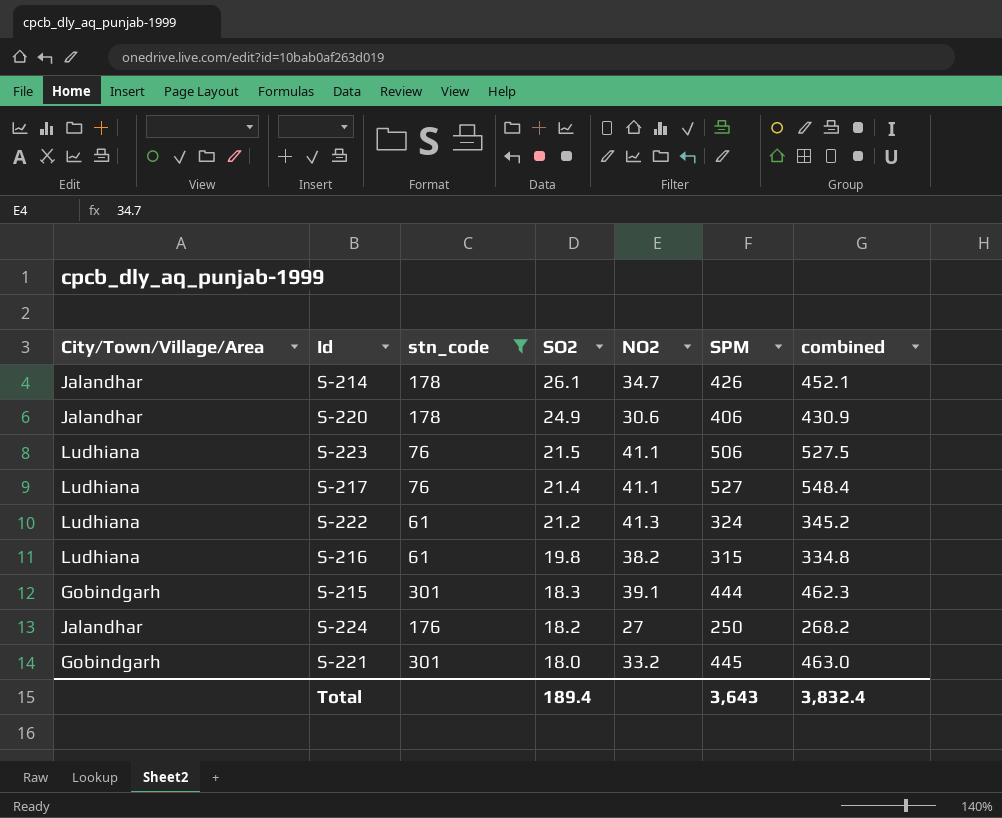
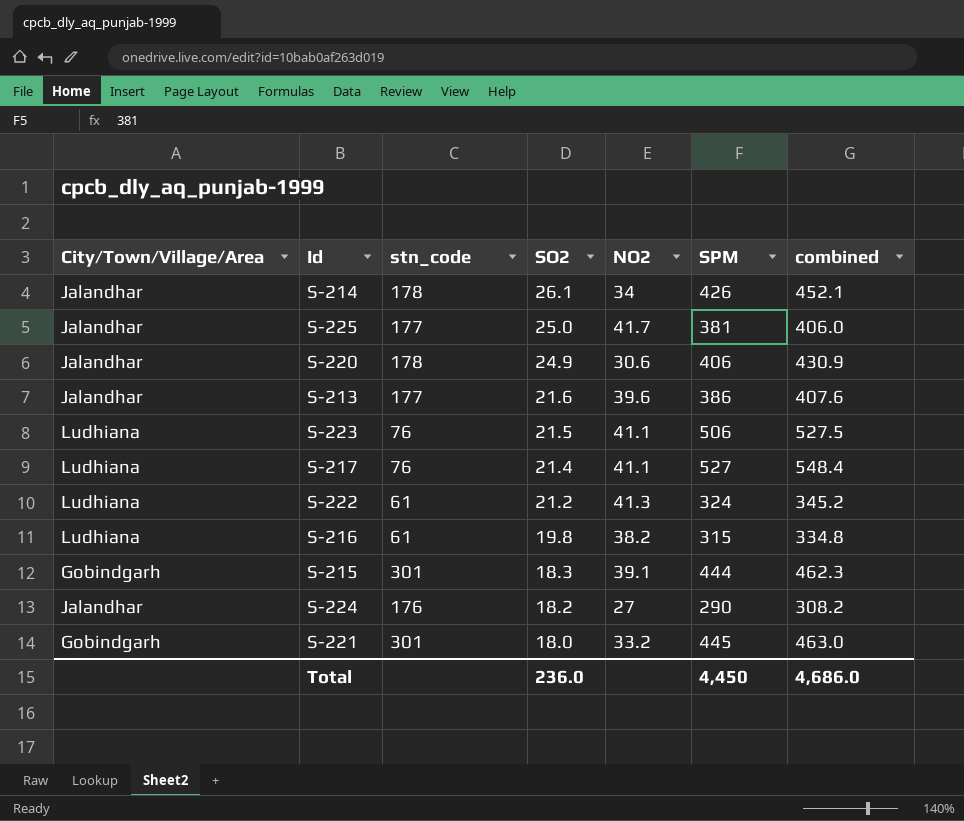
filter: stn_code != 177 -> none
S-214 | NO2: 34.7 -> 34
S-224 | SPM: 250 -> 290
S-224 | combined: 268.2 -> 308.2
Total | SO2: 189.4 -> 236.0
Total | SPM: 3,643 -> 4,450
Total | combined: 3,832.4 -> 4,686.0

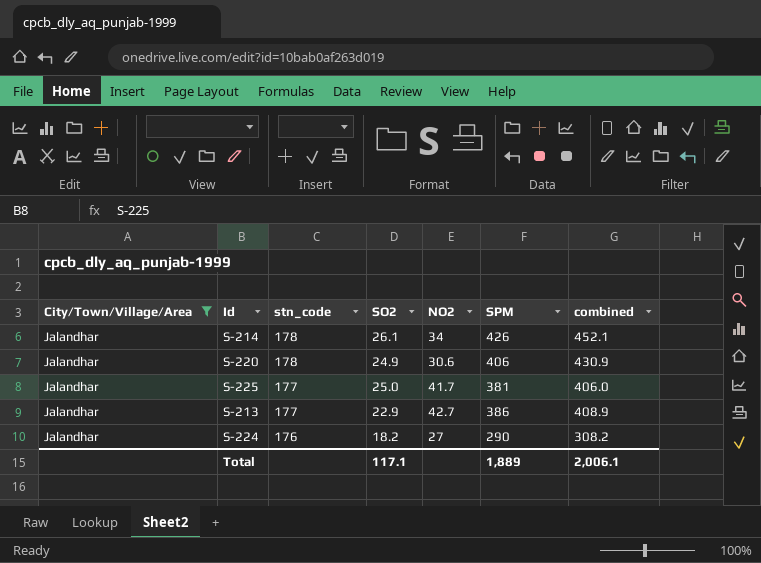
filter: none -> City/Town/Village/Area = Jalandhar
row order: SO2 descending -> stn_code descending
S-213 | SO2: 21.6 -> 22.9
S-213 | NO2: 39.6 -> 42.7
S-213 | combined: 407.6 -> 408.9
Total | SO2: 236.0 -> 117.1
Total | SPM: 4,450 -> 1,889
Total | combined: 4,686.0 -> 2,006.1

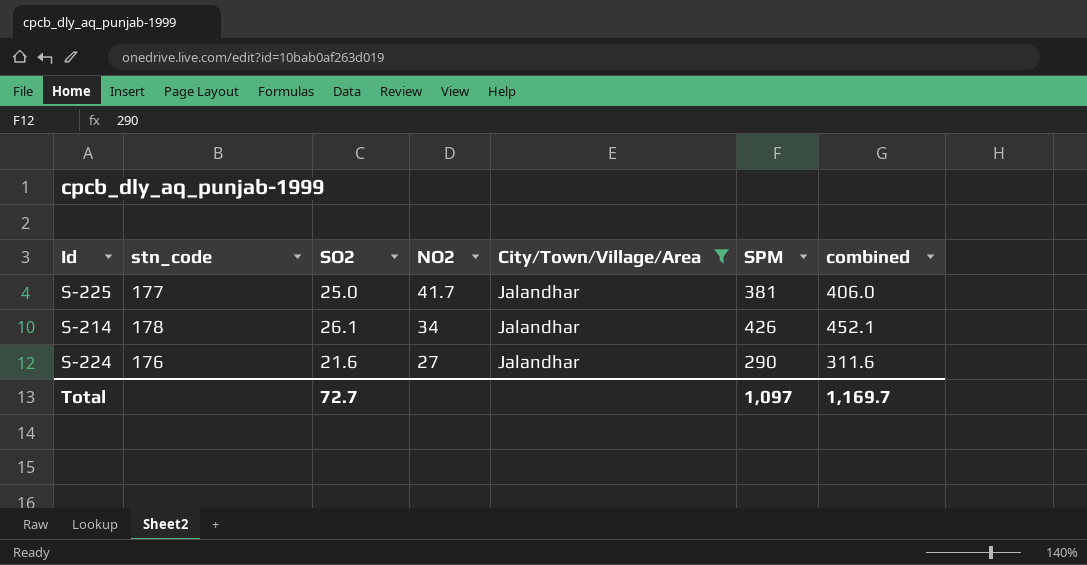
row order: stn_code descending -> NO2 descending
column City/Town/Village/Area | position: 1 -> 5
row S-220: Jalandhar | 178 | 24.9 | 30.6 | 406 | 430.9 -> none
row S-213: Jalandhar | 177 | 22.9 | 42.7 | 386 | 408.9 -> none
S-224 | SO2: 18.2 -> 21.6
S-224 | combined: 308.2 -> 311.6
Total | SO2: 117.1 -> 72.7
Total | SPM: 1,889 -> 1,097
Total | combined: 2,006.1 -> 1,169.7

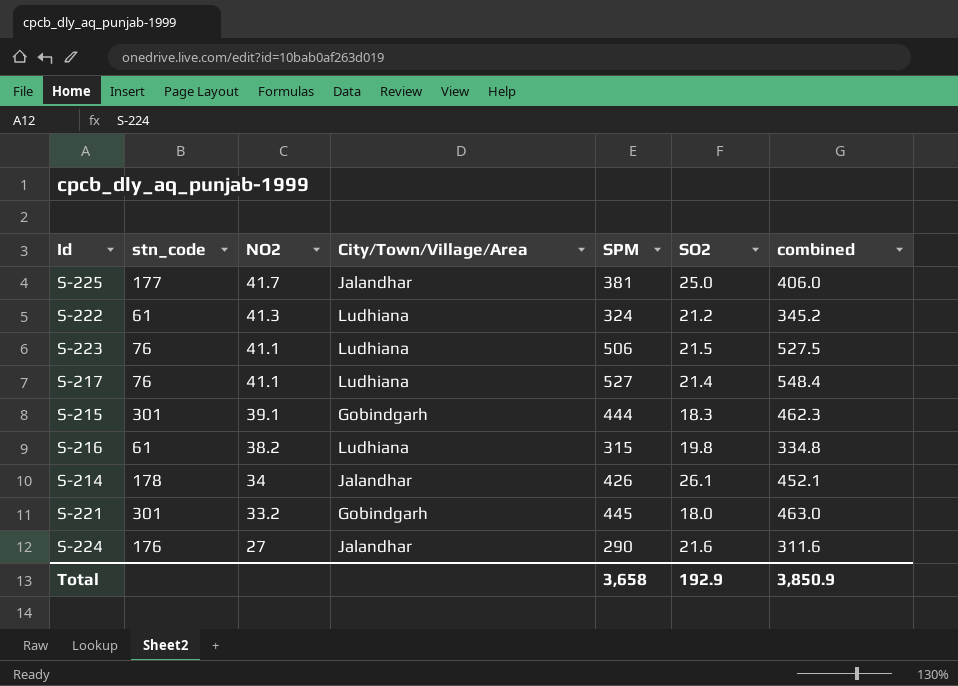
filter: City/Town/Village/Area = Jalandhar -> none
column SO2 | position: 3 -> 6
Total | SPM: 1,097 -> 3,658
Total | SO2: 72.7 -> 192.9
Total | combined: 1,169.7 -> 3,850.9

